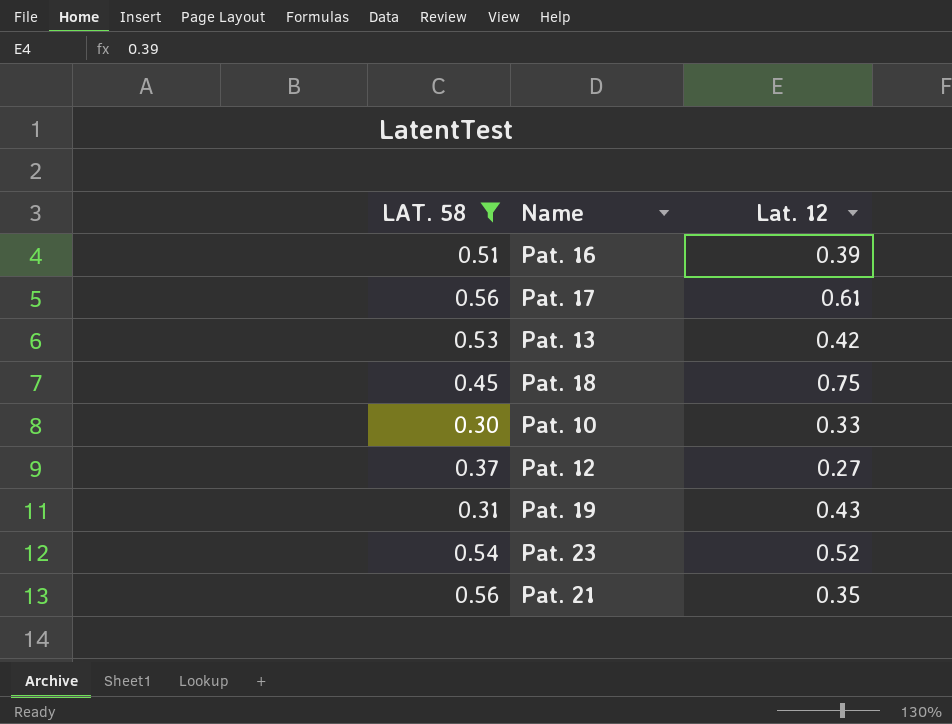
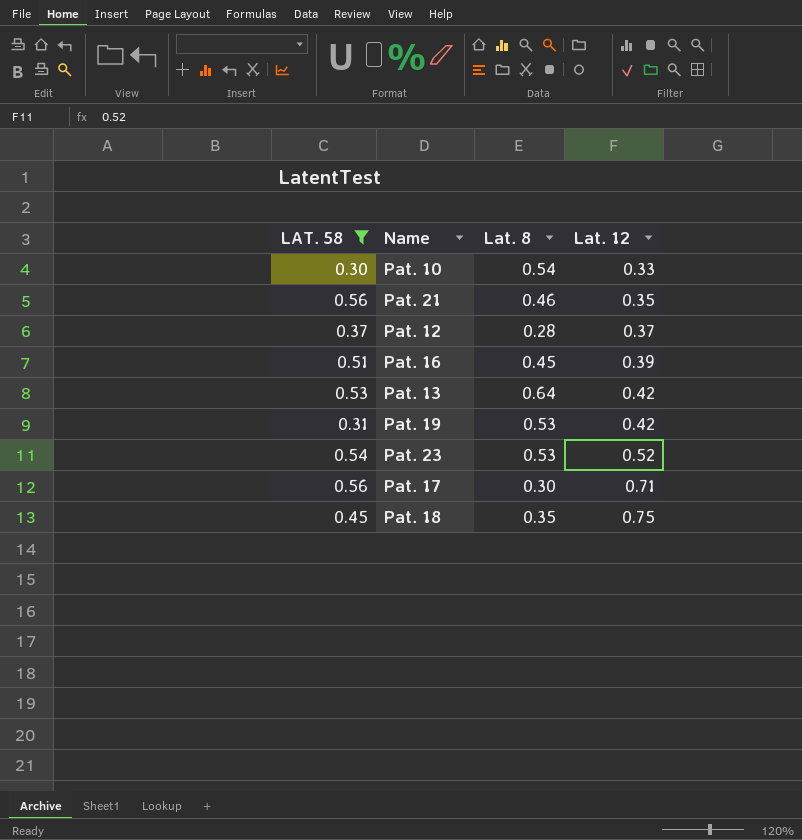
row order: none -> Lat. 12 ascending
column Lat. 8 | position: none -> 3
Pat. 12 | Lat. 12: 0.27 -> 0.37
Pat. 19 | Lat. 12: 0.43 -> 0.42
Pat. 17 | Lat. 12: 0.61 -> 0.71

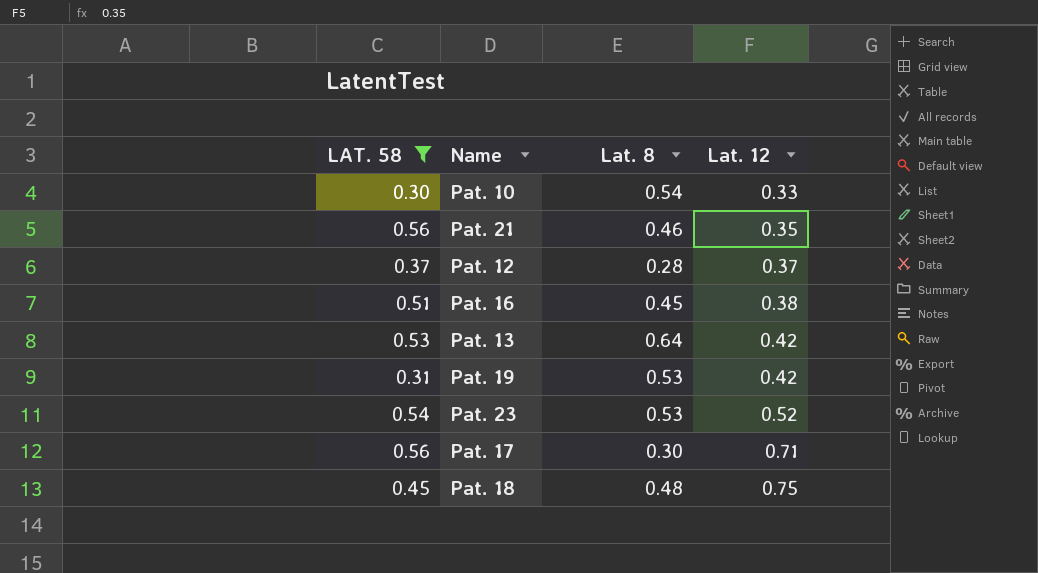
Pat. 16 | Lat. 12: 0.39 -> 0.38
Pat. 18 | Lat. 8: 0.35 -> 0.48

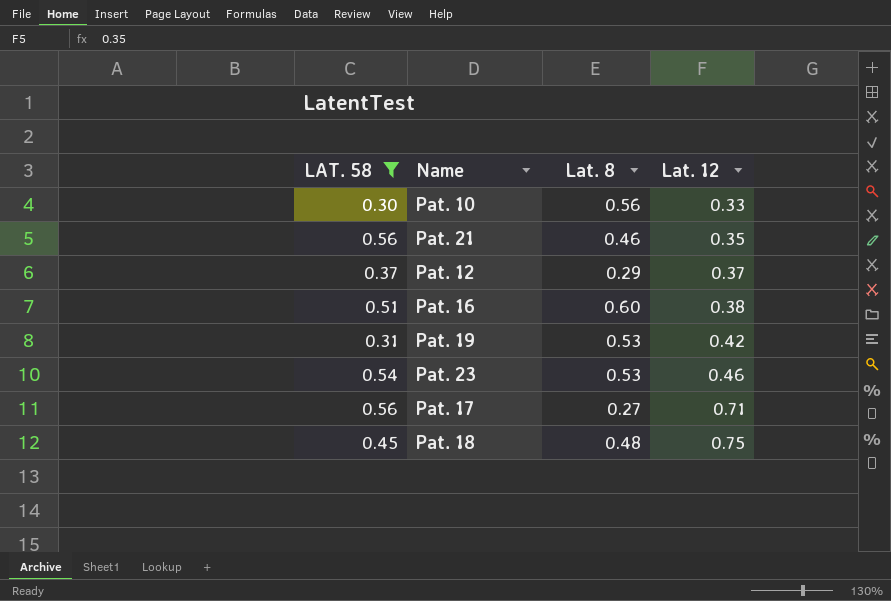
row Pat. 13: 0.53 | 0.64 | 0.42 -> none
Pat. 10 | Lat. 8: 0.54 -> 0.56
Pat. 12 | Lat. 8: 0.28 -> 0.29
Pat. 16 | Lat. 8: 0.45 -> 0.60
Pat. 23 | Lat. 12: 0.52 -> 0.46
Pat. 17 | Lat. 8: 0.30 -> 0.27

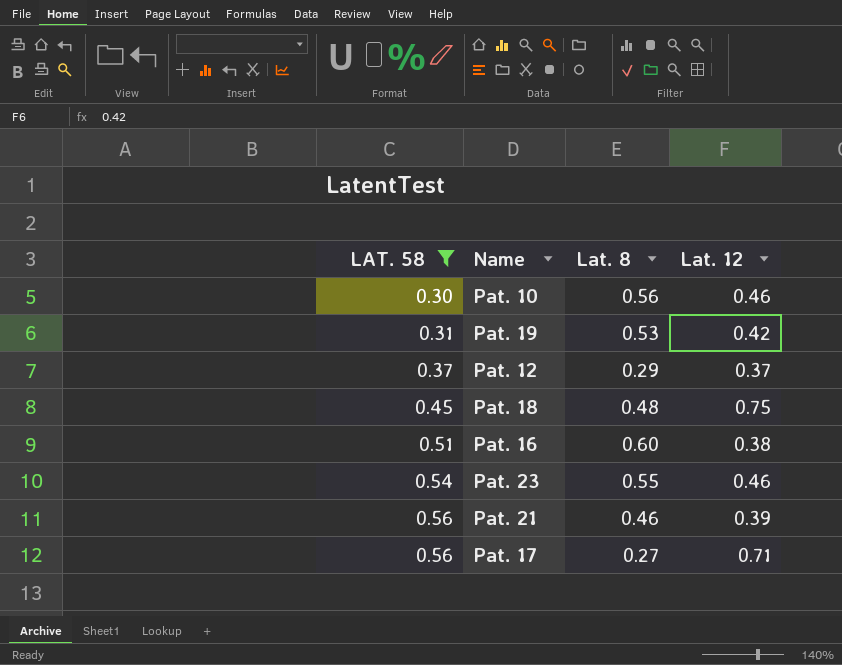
row order: Lat. 12 ascending -> LAT. 58 ascending
Pat. 10 | Lat. 12: 0.33 -> 0.46
Pat. 23 | Lat. 8: 0.53 -> 0.55
Pat. 21 | Lat. 12: 0.35 -> 0.39

